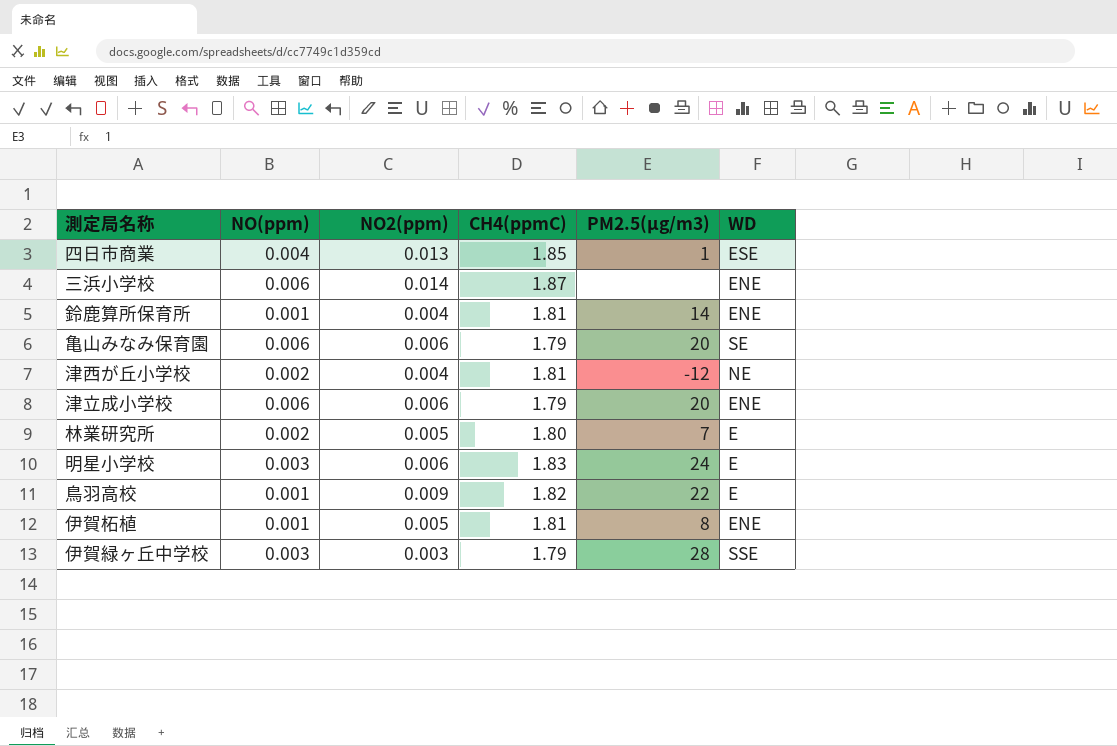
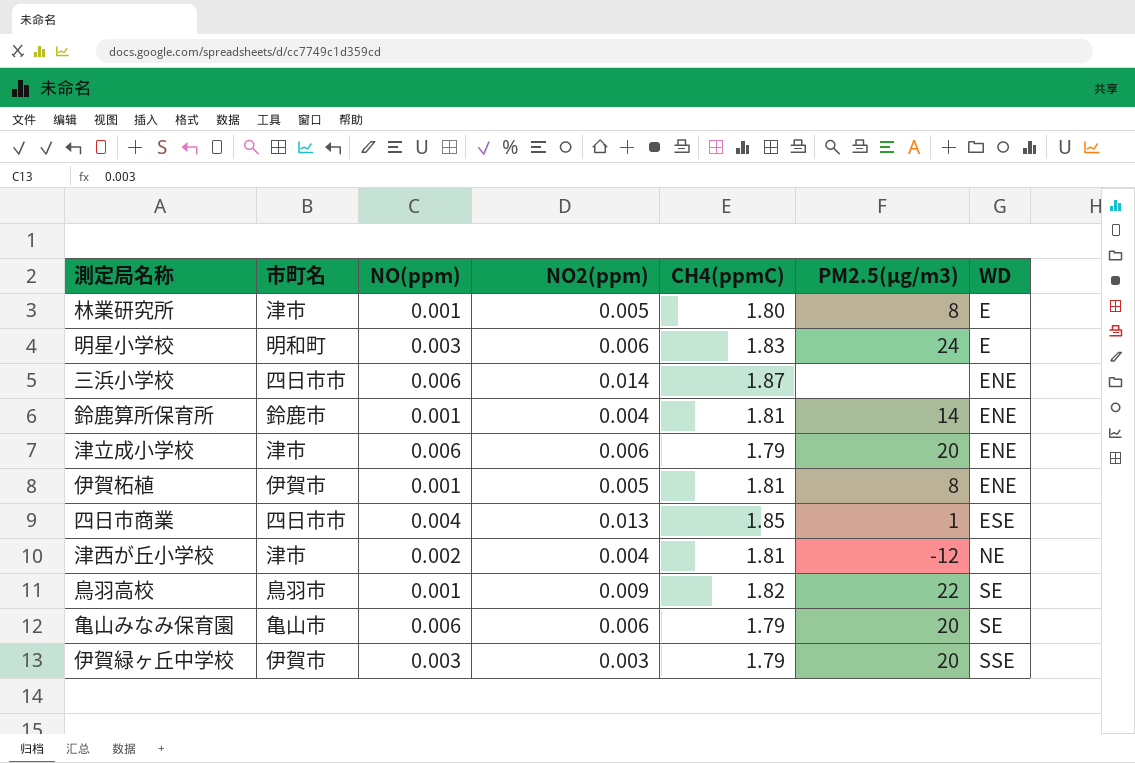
row order: none -> WD ascending
column 市町名 | position: none -> 2
林業研究所 | NO(ppm): 0.002 -> 0.001
林業研究所 | PM2.5(μg/m3): 7 -> 8
鳥羽高校 | WD: E -> SE
伊賀緑ヶ丘中学校 | PM2.5(μg/m3): 28 -> 20

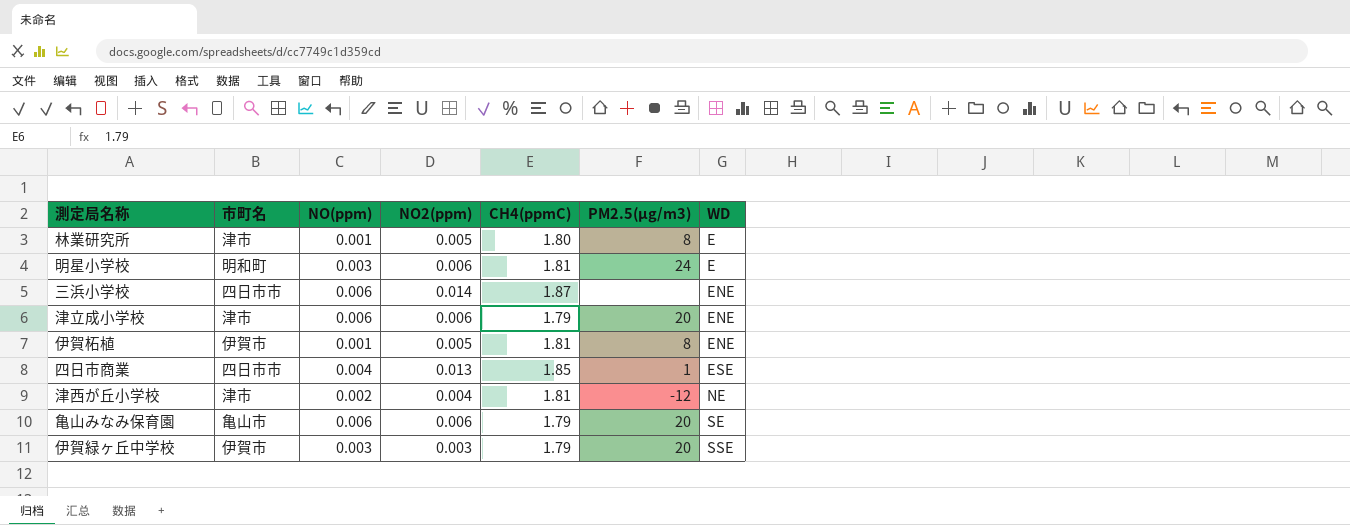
row 鈴鹿算所保育所: 鈴鹿市 | 0.001 | 0.004 | 1.81 | 14 | ENE -> none
row 鳥羽高校: 鳥羽市 | 0.001 | 0.009 | 1.82 | 22 | SE -> none
明星小学校 | CH4(ppmC): 1.83 -> 1.81

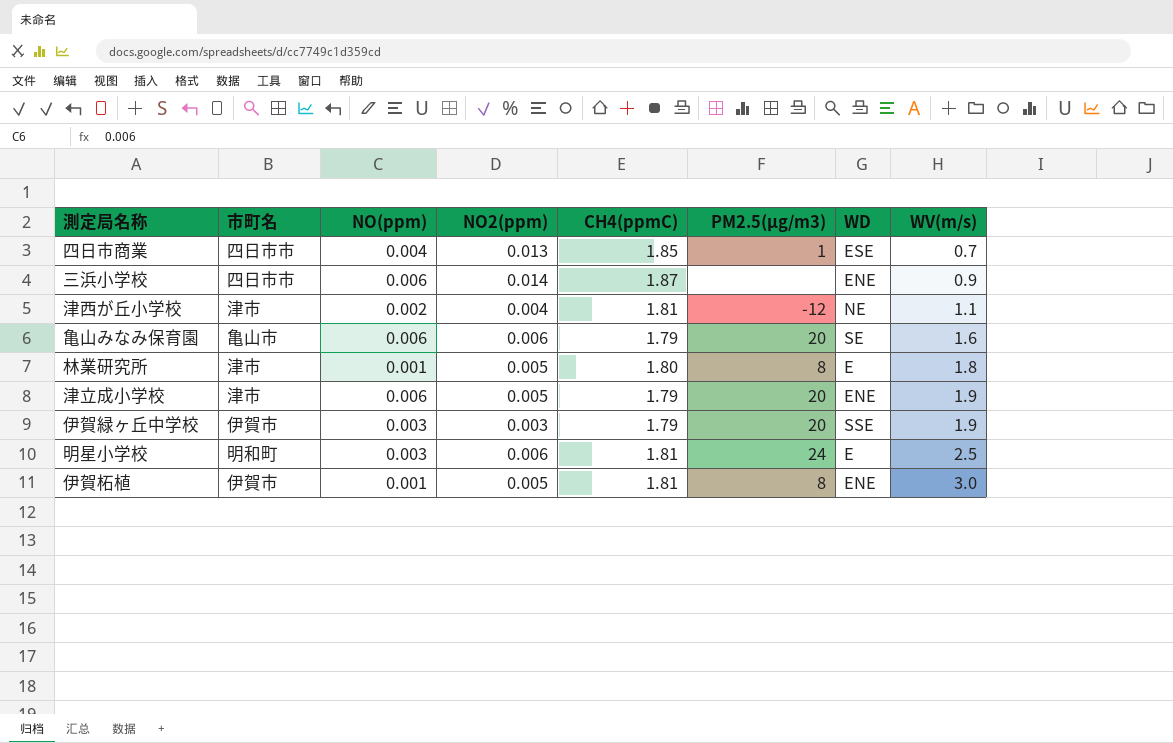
row order: WD ascending -> WV(m/s) ascending
column WV(m/s) | position: none -> 8
津立成小学校 | NO2(ppm): 0.006 -> 0.005

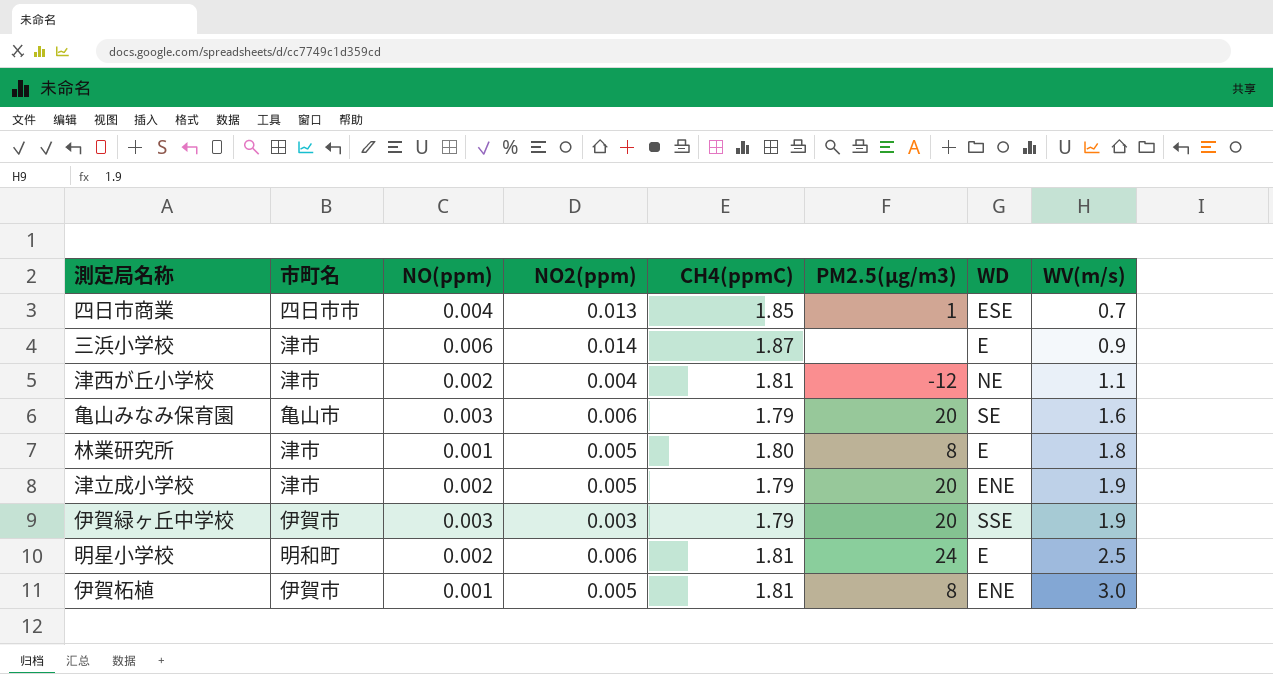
三浜小学校 | 市町名: 四日市市 -> 津市
三浜小学校 | WD: ENE -> E
亀山みなみ保育園 | NO(ppm): 0.006 -> 0.003
津立成小学校 | NO(ppm): 0.006 -> 0.002
明星小学校 | NO(ppm): 0.003 -> 0.002

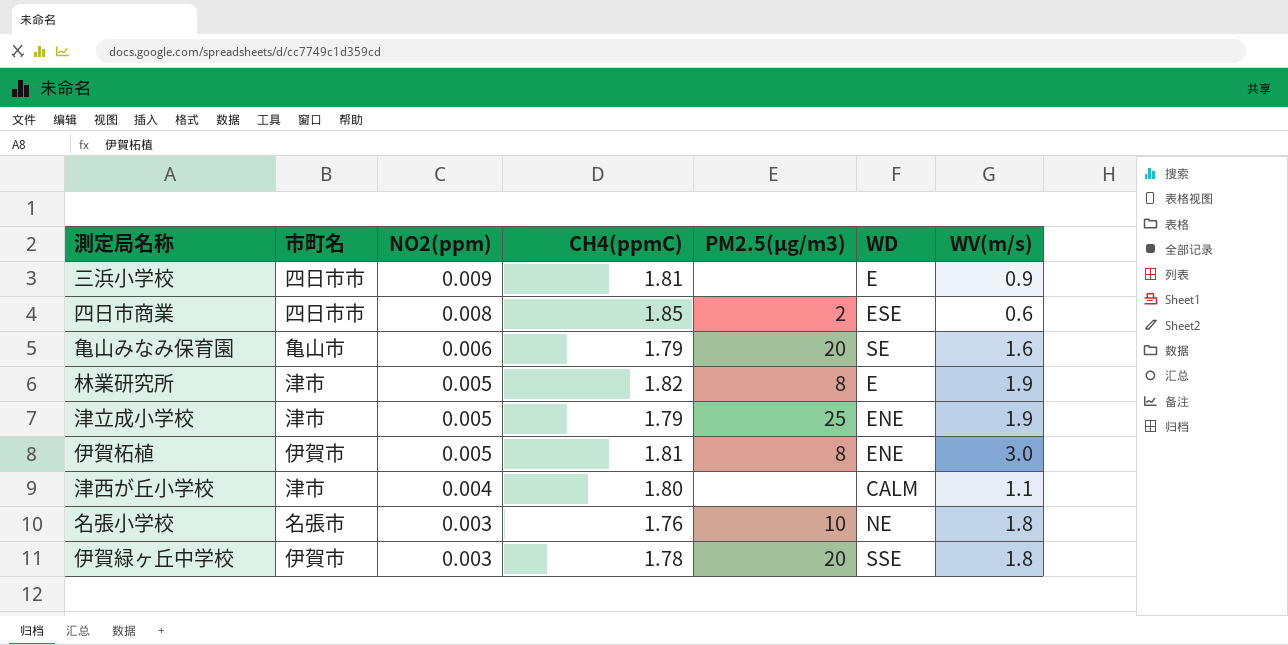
row order: WV(m/s) ascending -> NO2(ppm) descending
column NO(ppm) | position: 3 -> none
row 明星小学校: 明和町 | 0.002 | 0.006 | 1.81 | 24 | E | 2.5 -> none
三浜小学校 | 市町名: 津市 -> 四日市市
三浜小学校 | NO2(ppm): 0.014 -> 0.009
三浜小学校 | CH4(ppmC): 1.87 -> 1.81
四日市商業 | NO2(ppm): 0.013 -> 0.008
四日市商業 | PM2.5(μg/m3): 1 -> 2
四日市商業 | WV(m/s): 0.7 -> 0.6
林業研究所 | CH4(ppmC): 1.80 -> 1.82
林業研究所 | WV(m/s): 1.8 -> 1.9
津立成小学校 | PM2.5(μg/m3): 20 -> 25
津西が丘小学校 | CH4(ppmC): 1.81 -> 1.80
津西が丘小学校 | PM2.5(μg/m3): -12 -> none
津西が丘小学校 | WD: NE -> CALM
row 名張小学校: none -> 名張市 | 0.003 | 1.76 | 10 | NE | 1.8
伊賀緑ヶ丘中学校 | CH4(ppmC): 1.79 -> 1.78
伊賀緑ヶ丘中学校 | WV(m/s): 1.9 -> 1.8

